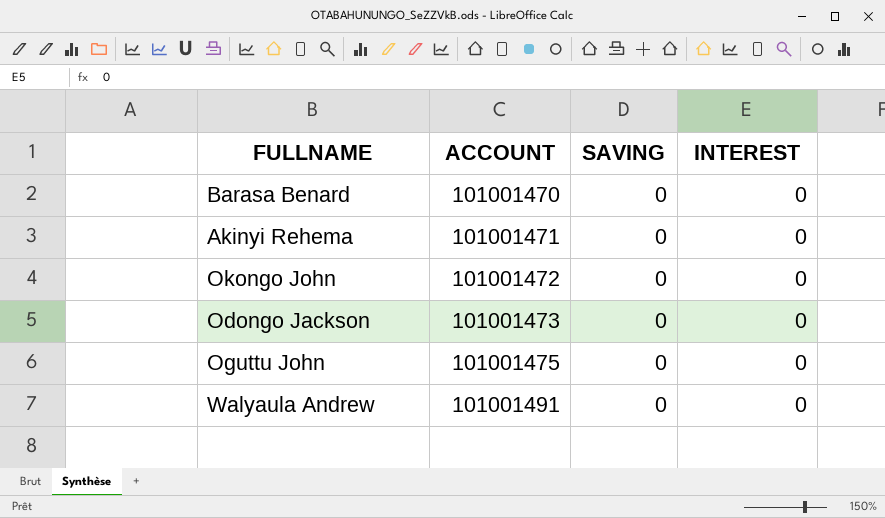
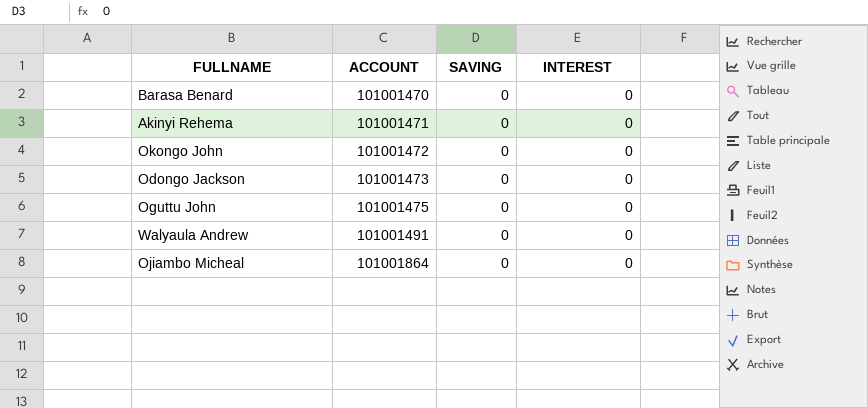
row Ojiambo Micheal: none -> 101001864 | 0 | 0

